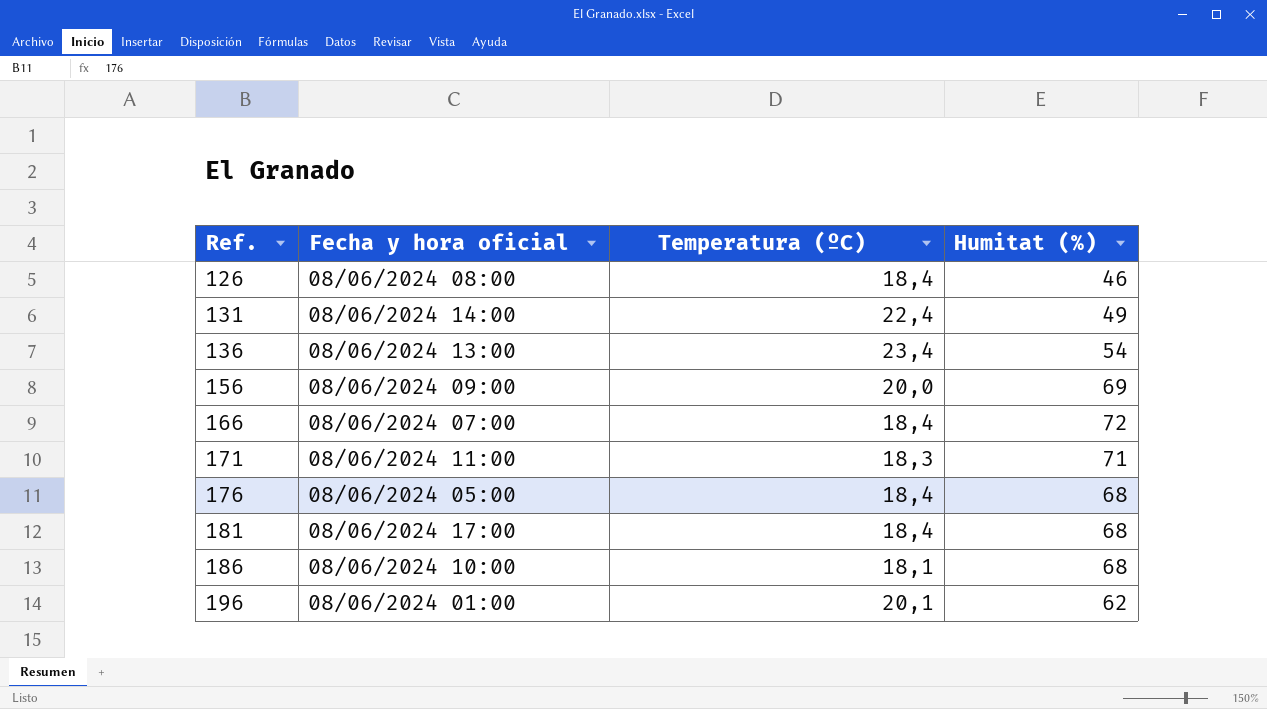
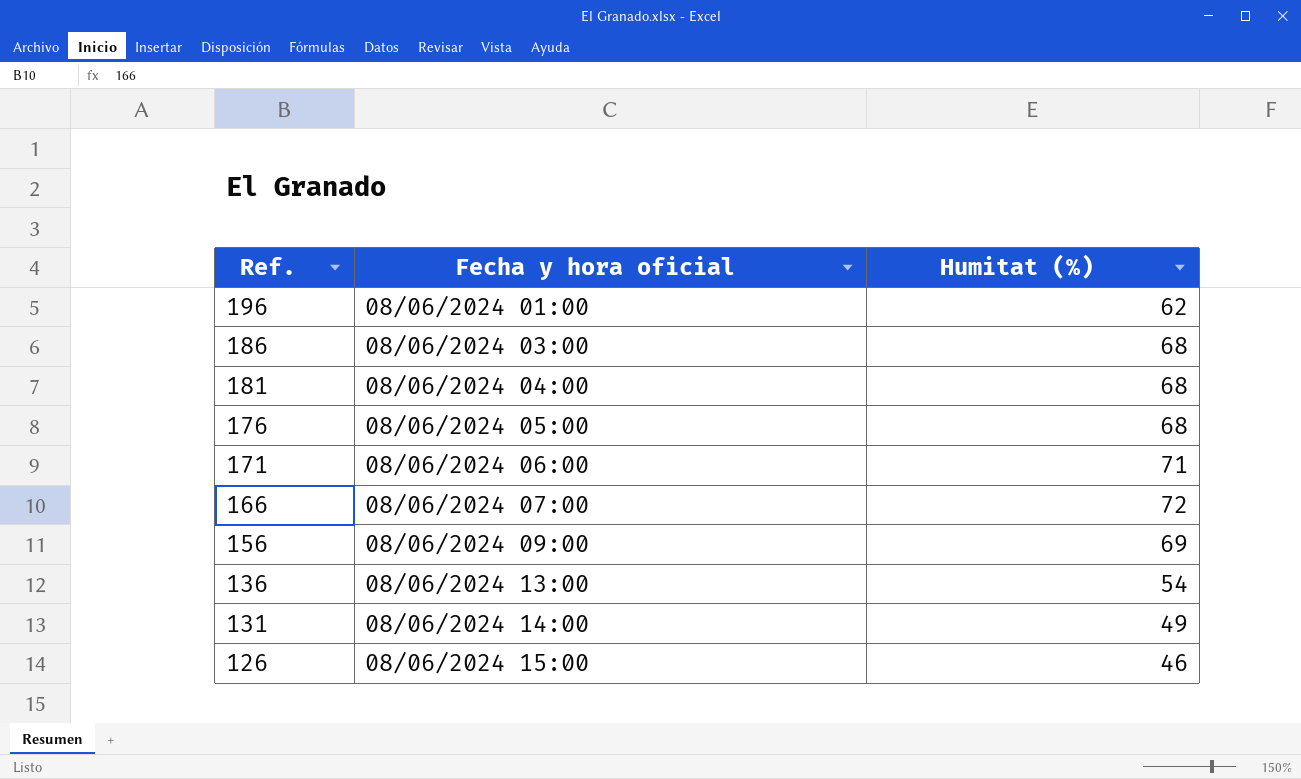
row order: Ref. ascending -> Ref. descending
column Temperatura (ºC) | position: 3 -> none
186 | Fecha y hora oficial: 08/06/2024 10:00 -> 08/06/2024 03:00
181 | Fecha y hora oficial: 08/06/2024 17:00 -> 08/06/2024 04:00
171 | Fecha y hora oficial: 08/06/2024 11:00 -> 08/06/2024 06:00
126 | Fecha y hora oficial: 08/06/2024 08:00 -> 08/06/2024 15:00

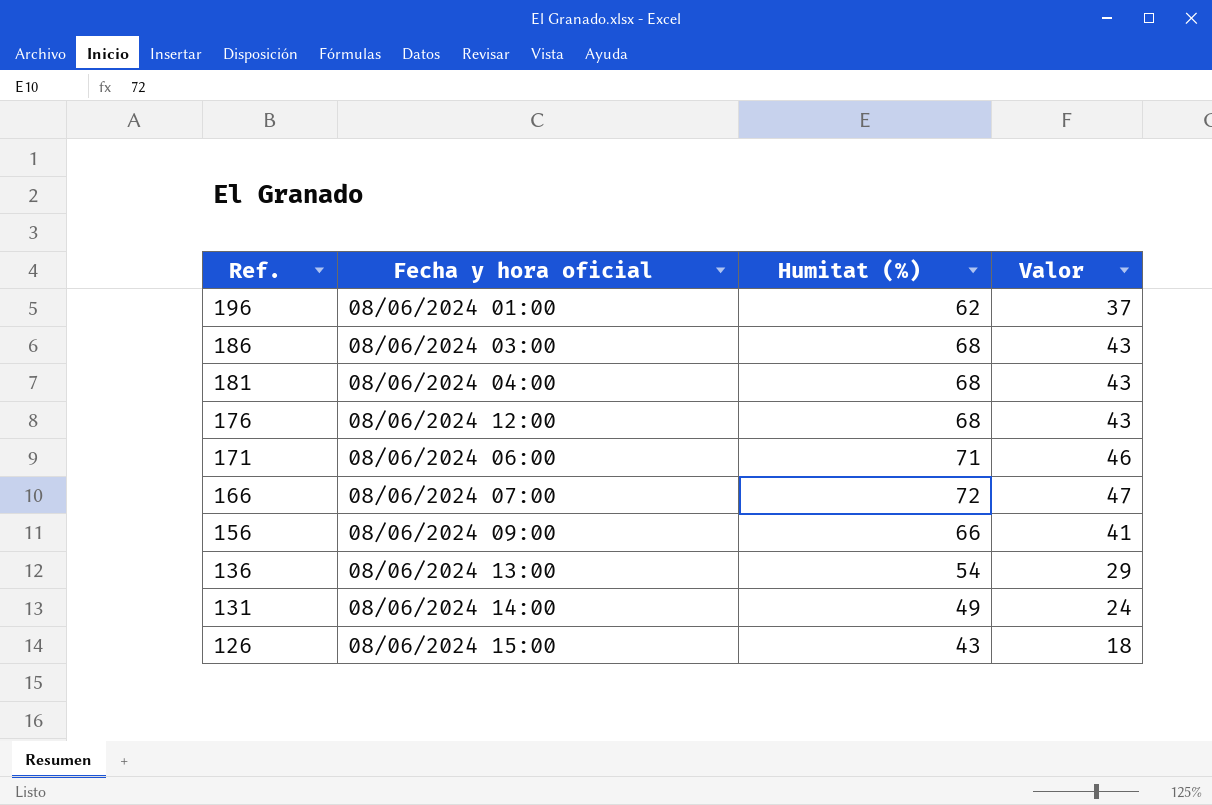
column Valor | formula: none -> [Humitat (%)] - 25
176 | Fecha y hora oficial: 08/06/2024 05:00 -> 08/06/2024 12:00
156 | Humitat (%): 69 -> 66
126 | Humitat (%): 46 -> 43

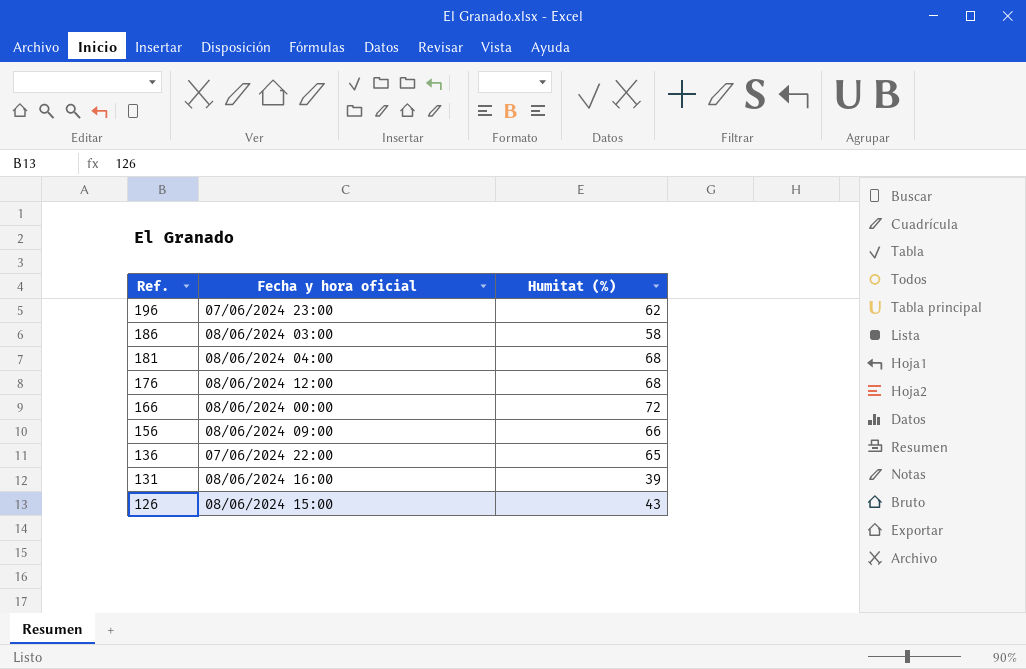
column Valor | formula: [Humitat (%)] - 25 -> none
row 171: 08/06/2024 06:00 | 71 | 46 -> none
196 | Fecha y hora oficial: 08/06/2024 01:00 -> 07/06/2024 23:00
186 | Humitat (%): 68 -> 58
166 | Fecha y hora oficial: 08/06/2024 07:00 -> 08/06/2024 00:00
136 | Fecha y hora oficial: 08/06/2024 13:00 -> 07/06/2024 22:00
136 | Humitat (%): 54 -> 65
131 | Fecha y hora oficial: 08/06/2024 14:00 -> 08/06/2024 16:00
131 | Humitat (%): 49 -> 39

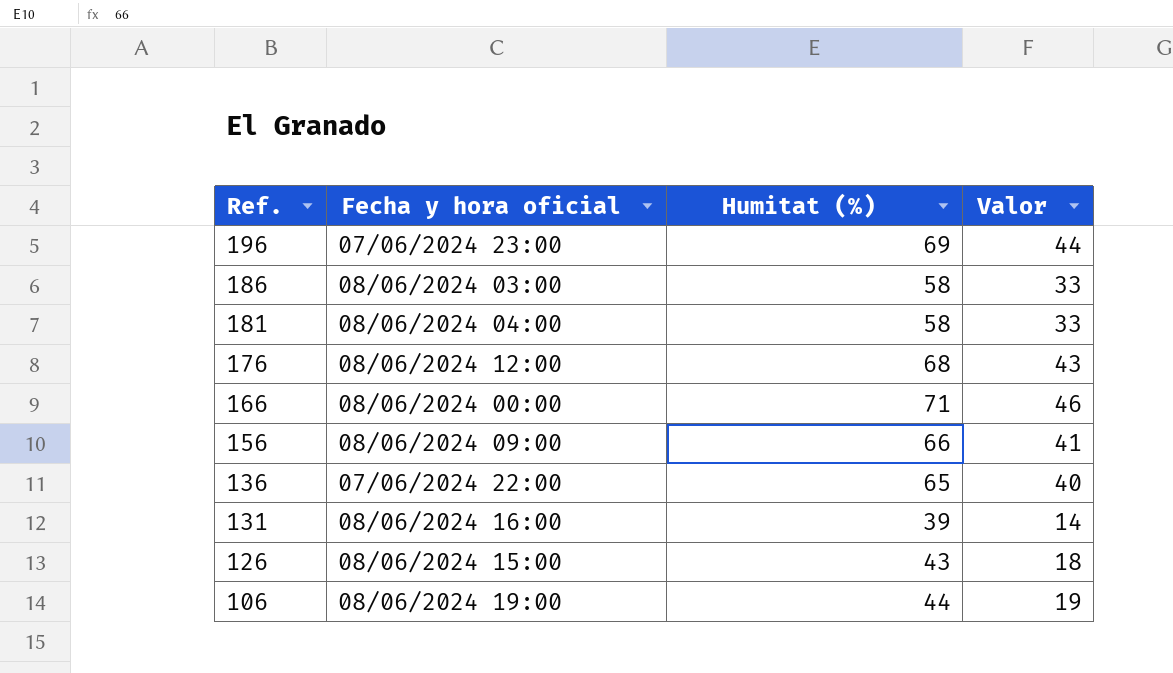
column Valor | formula: none -> [Humitat (%)] - 25
196 | Humitat (%): 62 -> 69
181 | Humitat (%): 68 -> 58
166 | Humitat (%): 72 -> 71
row 106: none -> 08/06/2024 19:00 | 44 | 19

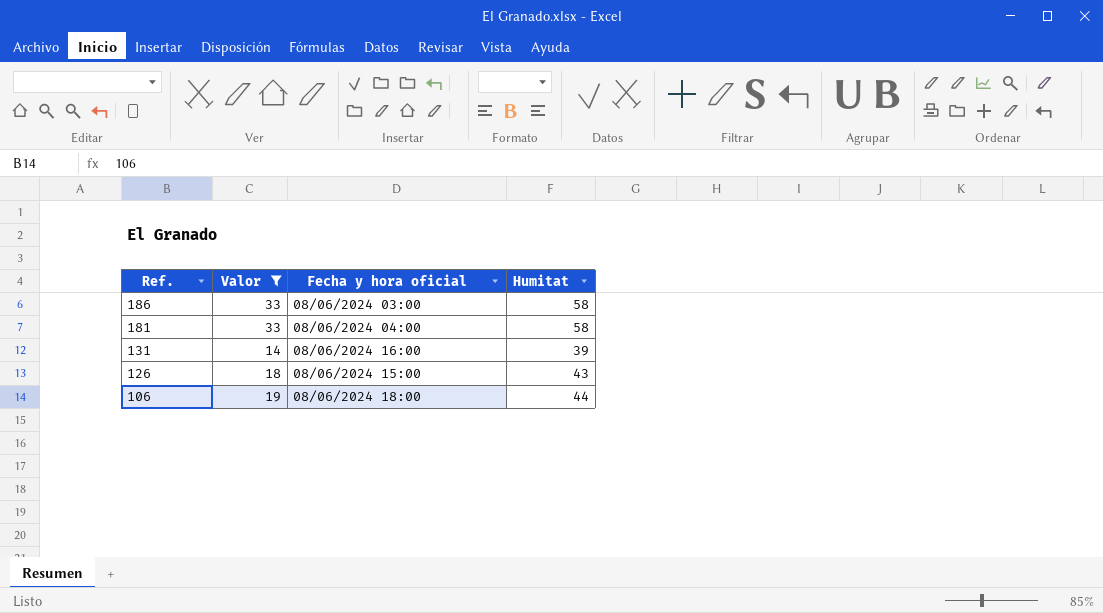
filter: none -> Valor <= 33
column Valor | position: 4 -> 2
column name: Humitat (%) -> Humitat
106 | Fecha y hora oficial: 08/06/2024 19:00 -> 08/06/2024 18:00

